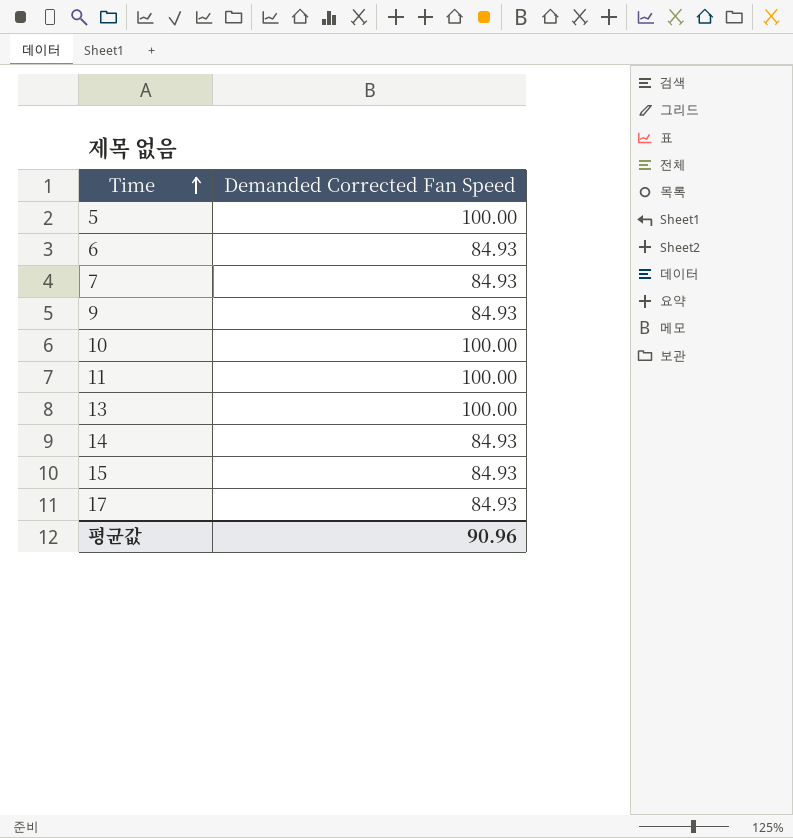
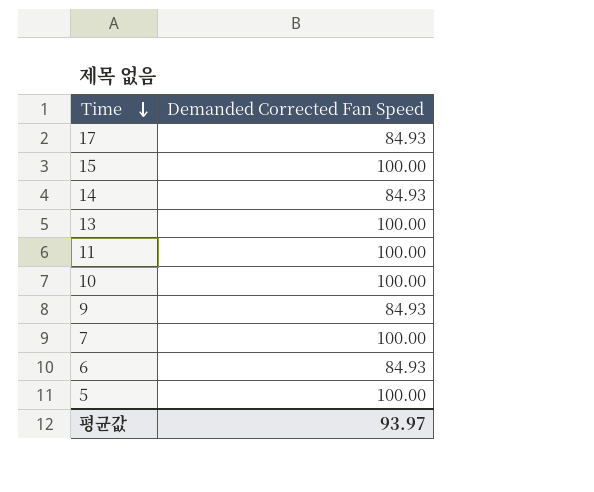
row order: Time ascending -> Time descending
15 | Demanded Corrected Fan Speed: 84.93 -> 100.00
7 | Demanded Corrected Fan Speed: 84.93 -> 100.00
평균값 | Demanded Corrected Fan Speed: 90.96 -> 93.97

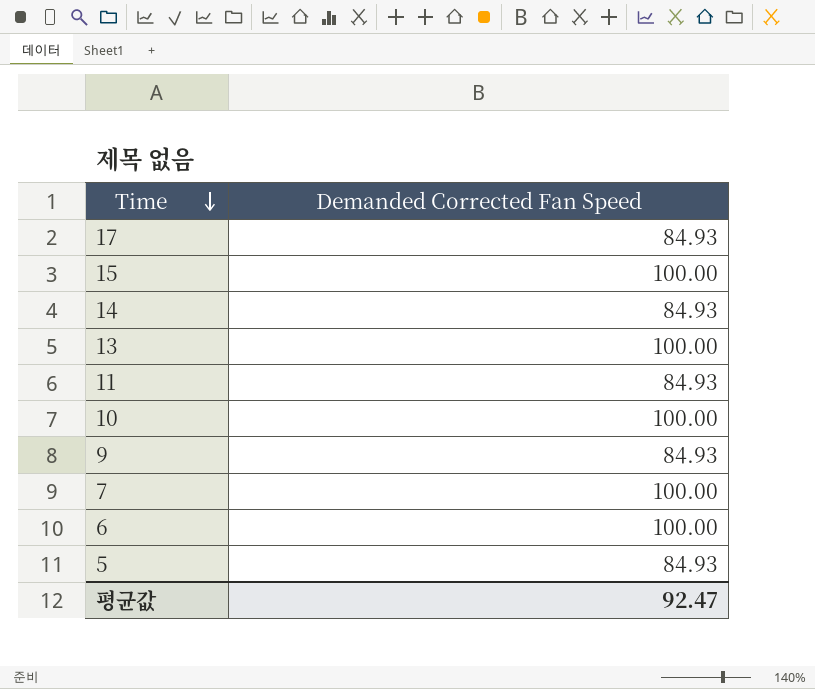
11 | Demanded Corrected Fan Speed: 100.00 -> 84.93
6 | Demanded Corrected Fan Speed: 84.93 -> 100.00
5 | Demanded Corrected Fan Speed: 100.00 -> 84.93
평균값 | Demanded Corrected Fan Speed: 93.97 -> 92.47

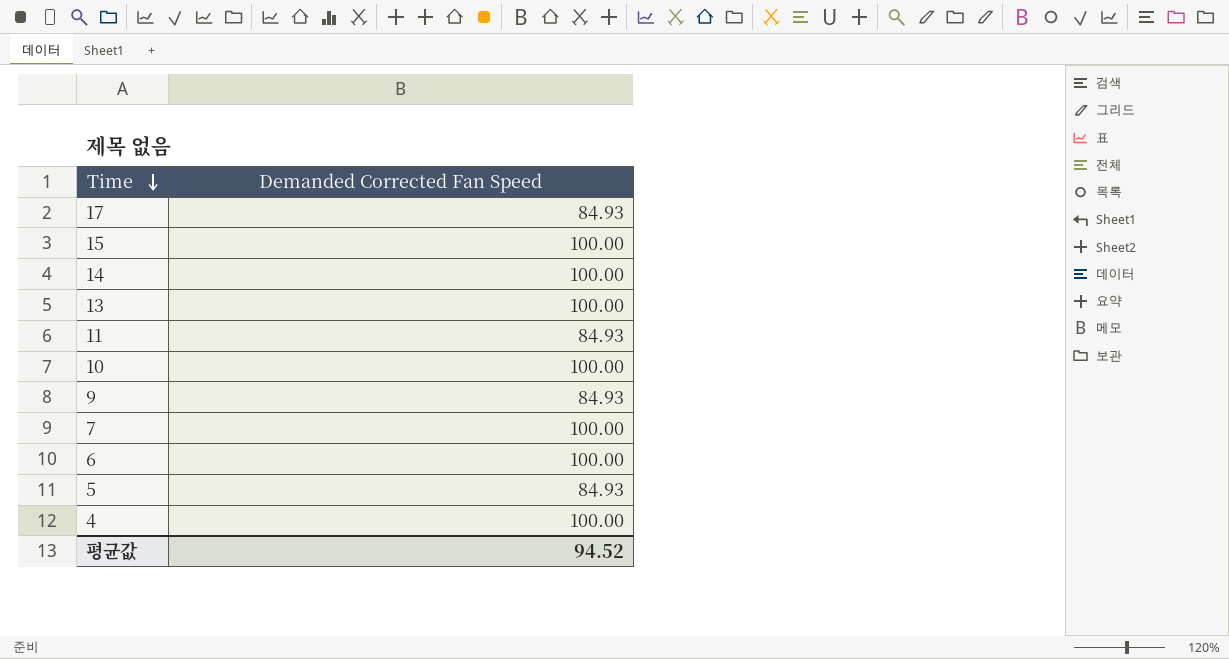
14 | Demanded Corrected Fan Speed: 84.93 -> 100.00
row 4: none -> 100.00
평균값 | Demanded Corrected Fan Speed: 92.47 -> 94.52

